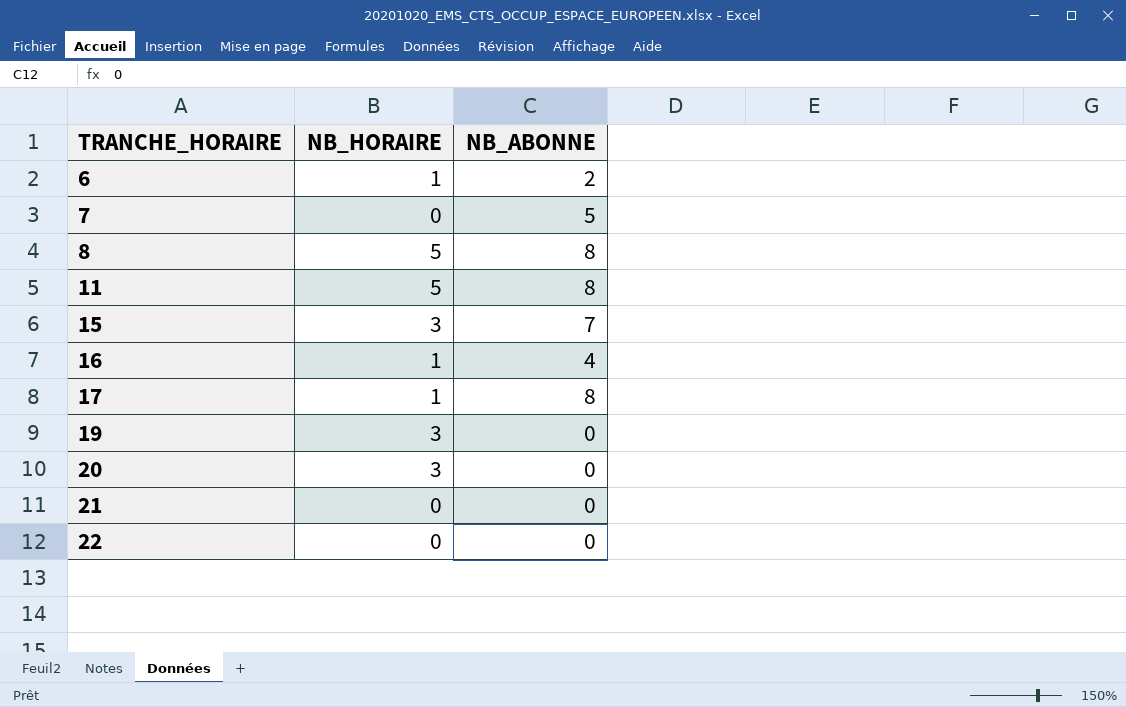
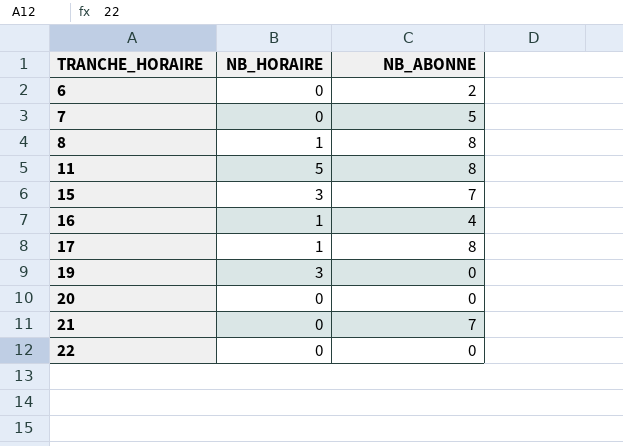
6 | NB_HORAIRE: 1 -> 0
8 | NB_HORAIRE: 5 -> 1
20 | NB_HORAIRE: 3 -> 0
21 | NB_ABONNE: 0 -> 7

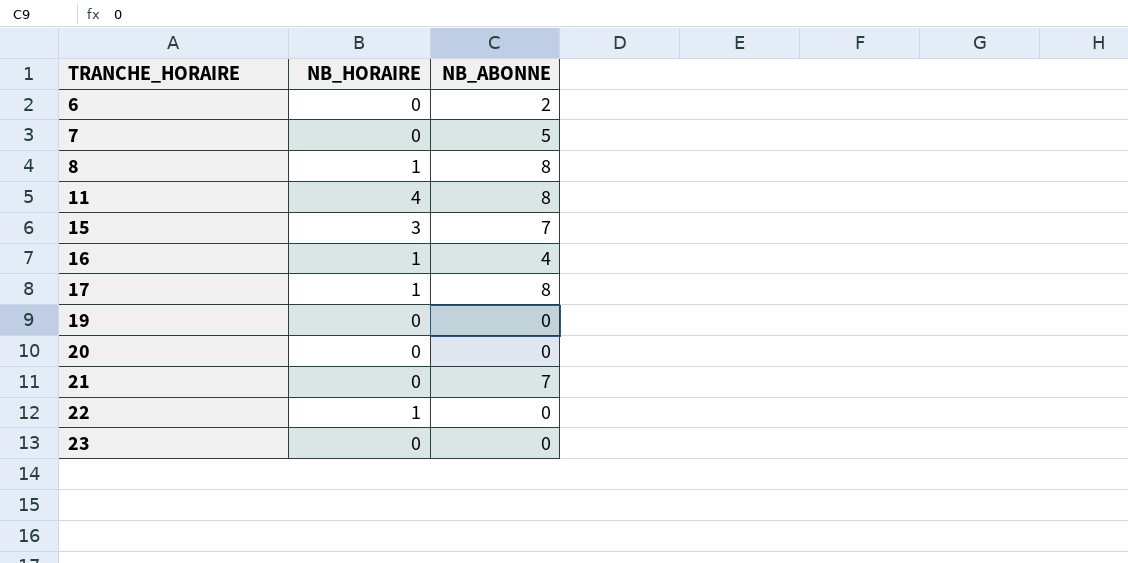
11 | NB_HORAIRE: 5 -> 4
19 | NB_HORAIRE: 3 -> 0
22 | NB_HORAIRE: 0 -> 1
row 23: none -> 0 | 0

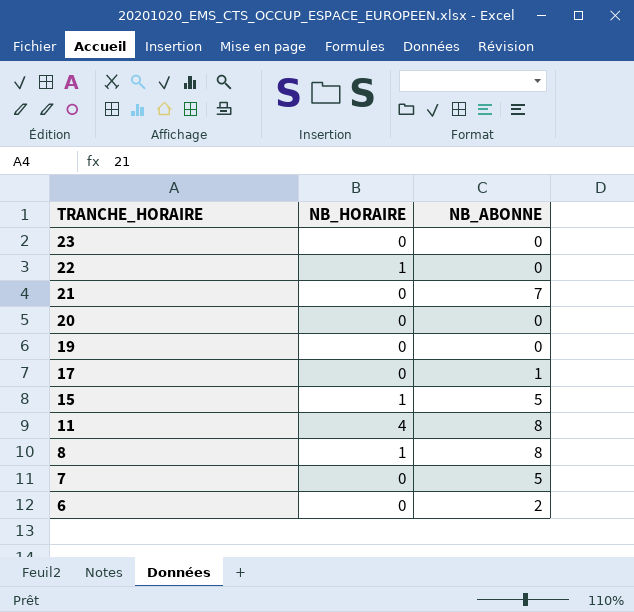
row order: TRANCHE_HORAIRE ascending -> TRANCHE_HORAIRE descending
row 16: 1 | 4 -> none
17 | NB_HORAIRE: 1 -> 0
17 | NB_ABONNE: 8 -> 1
15 | NB_HORAIRE: 3 -> 1
15 | NB_ABONNE: 7 -> 5

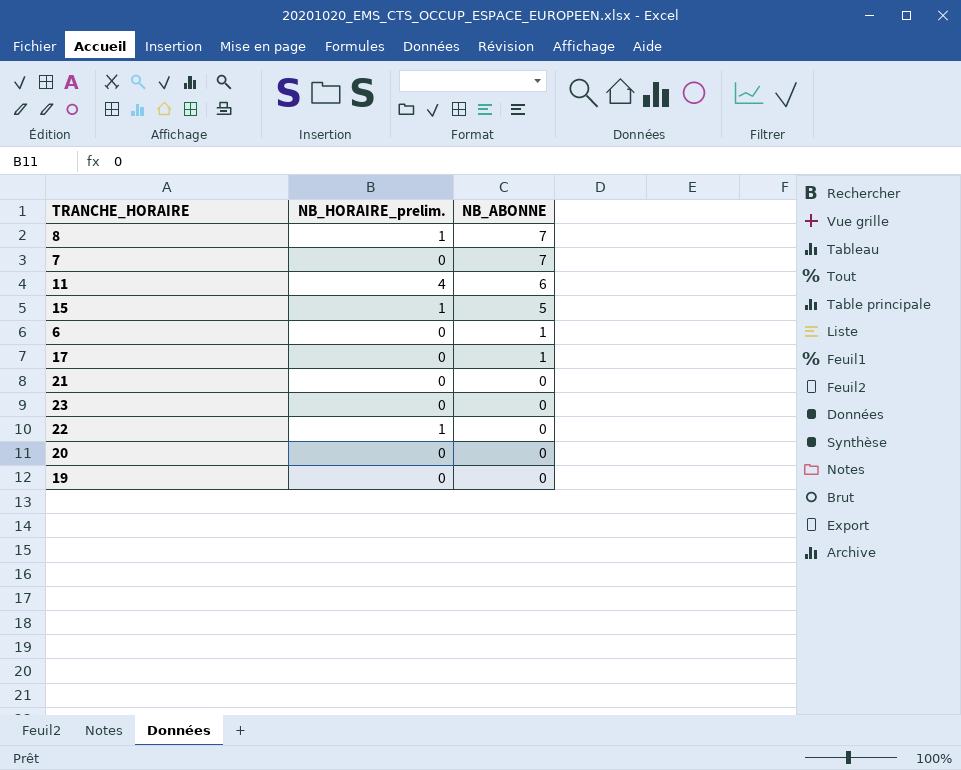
row order: TRANCHE_HORAIRE descending -> NB_ABONNE descending
column name: NB_HORAIRE -> NB_HORAIRE_prelim.
8 | NB_ABONNE: 8 -> 7
7 | NB_ABONNE: 5 -> 7
11 | NB_ABONNE: 8 -> 6
6 | NB_ABONNE: 2 -> 1
21 | NB_ABONNE: 7 -> 0

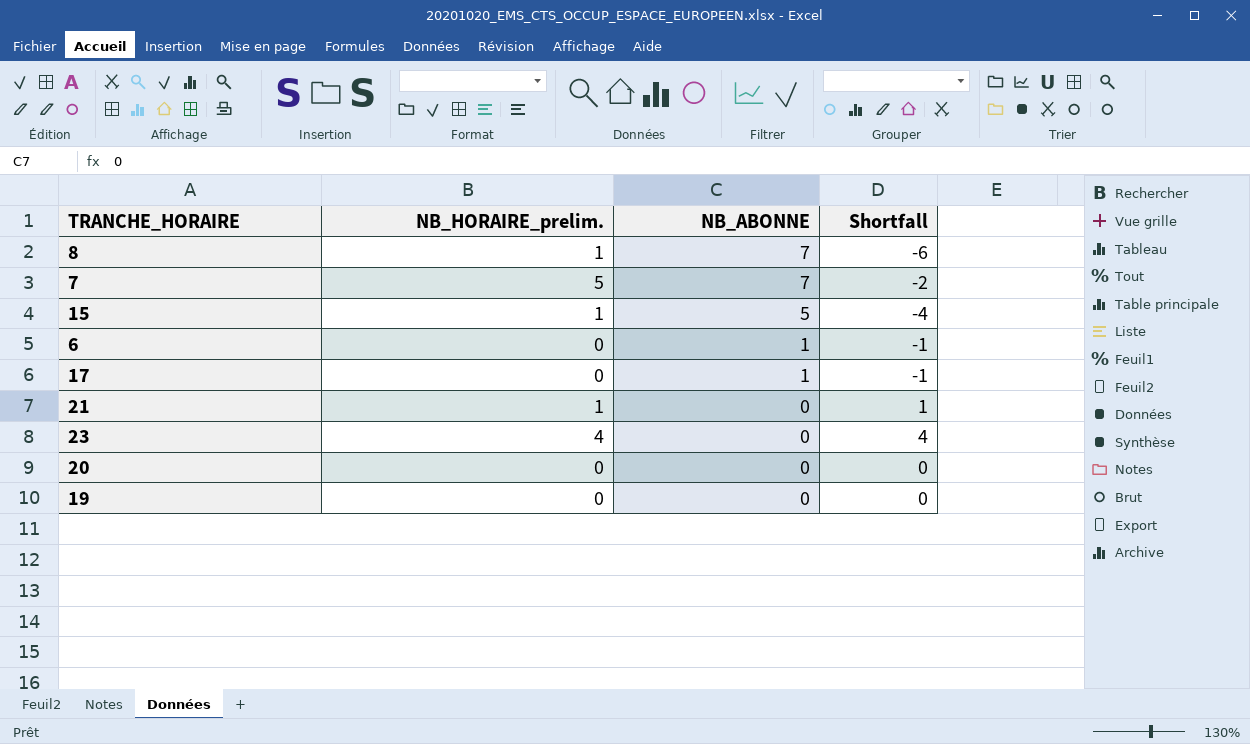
column Shortfall | formula: none -> [NB_HORAIRE_prelim.] - [NB_ABONNE]
row 11: 4 | 6 -> none
row 22: 1 | 0 -> none
7 | NB_HORAIRE_prelim.: 0 -> 5
21 | NB_HORAIRE_prelim.: 0 -> 1
23 | NB_HORAIRE_prelim.: 0 -> 4

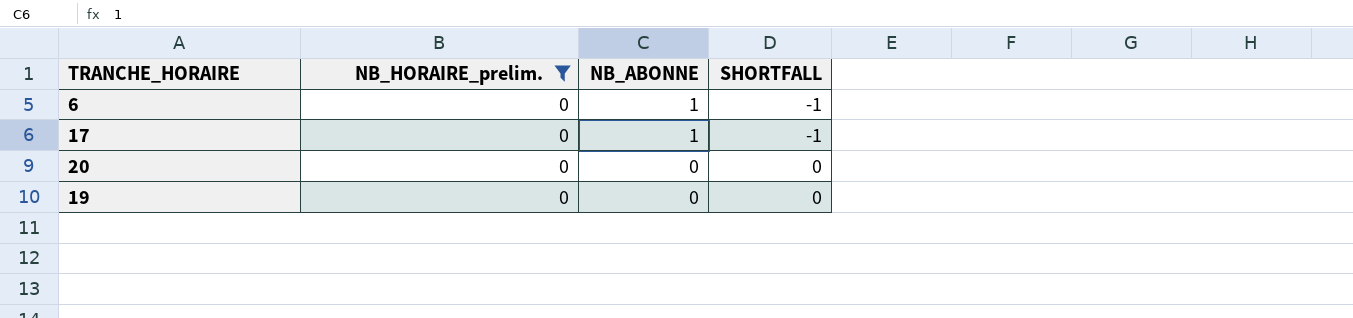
filter: none -> NB_HORAIRE_prelim. = 0
column name: Shortfall -> SHORTFALL

